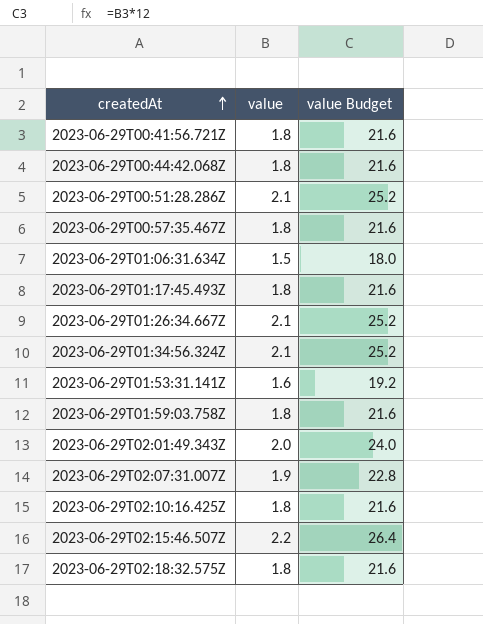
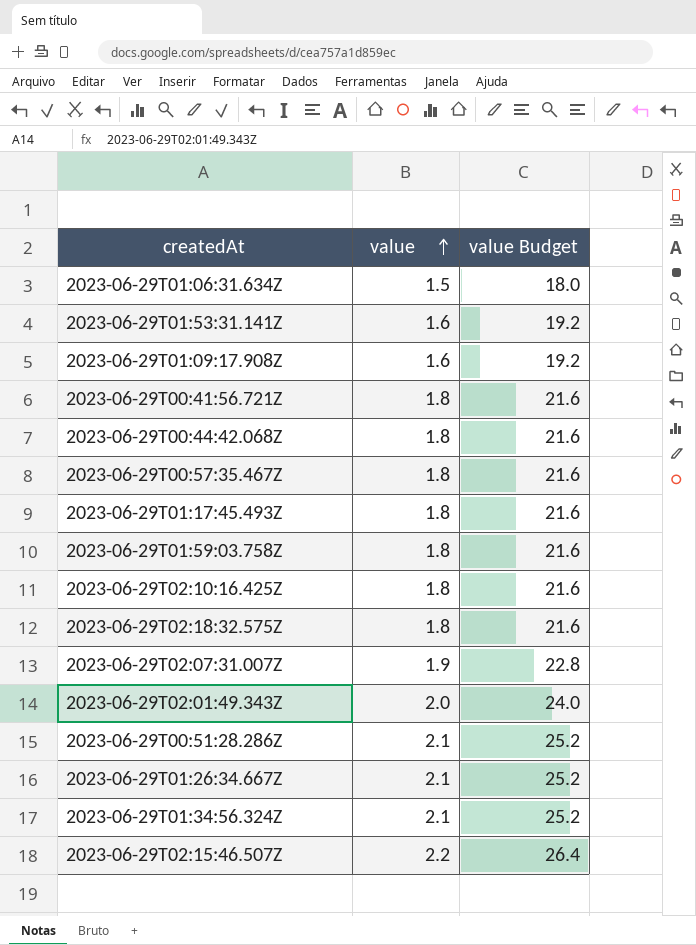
row order: createdAt ascending -> value ascending
row 2023-06-29T01:09:17.908Z: none -> 1.6 | 19.2

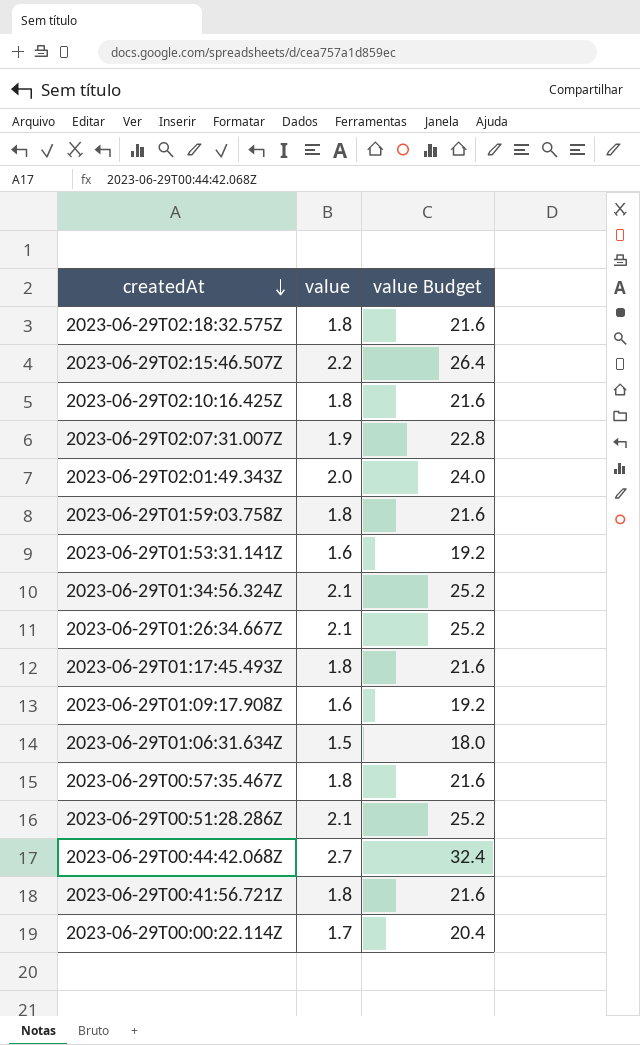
row order: value ascending -> createdAt descending
2023-06-29T00:44:42.068Z | value: 1.8 -> 2.7
2023-06-29T00:44:42.068Z | value Budget: 21.6 -> 32.4
row 2023-06-29T00:00:22.114Z: none -> 1.7 | 20.4

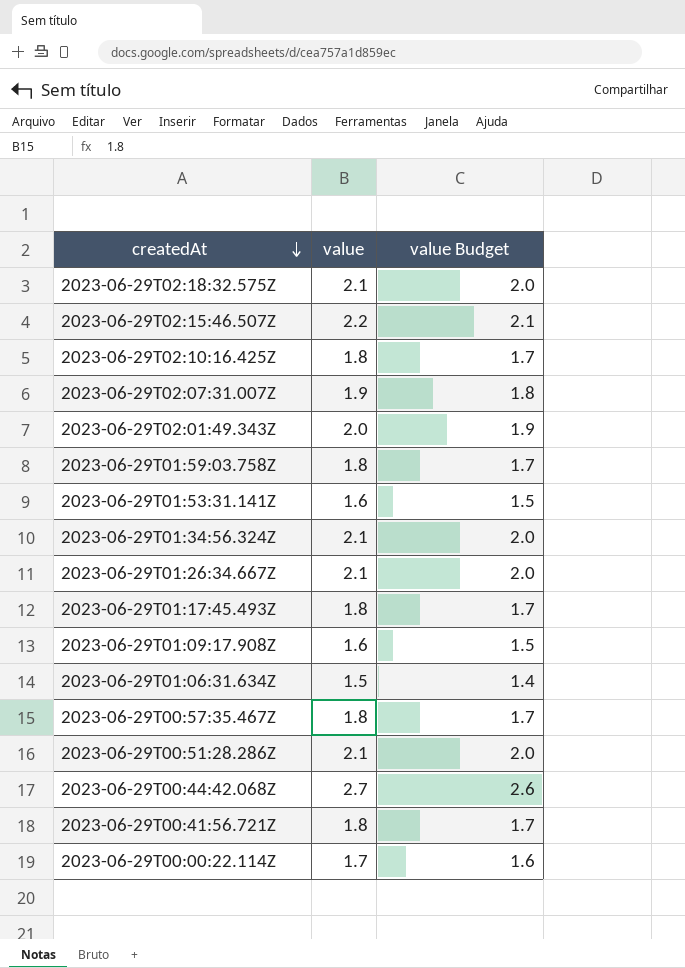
column value Budget | formula: [value] * 12 -> [value] * 0.95
2023-06-29T02:18:32.575Z | value: 1.8 -> 2.1

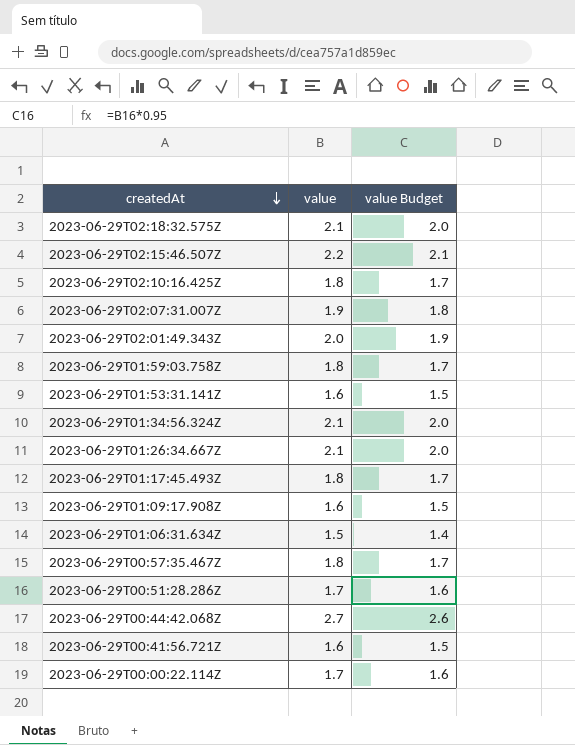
2023-06-29T00:51:28.286Z | value: 2.1 -> 1.7
2023-06-29T00:51:28.286Z | value Budget: 2.0 -> 1.6
2023-06-29T00:41:56.721Z | value: 1.8 -> 1.6
2023-06-29T00:41:56.721Z | value Budget: 1.7 -> 1.5

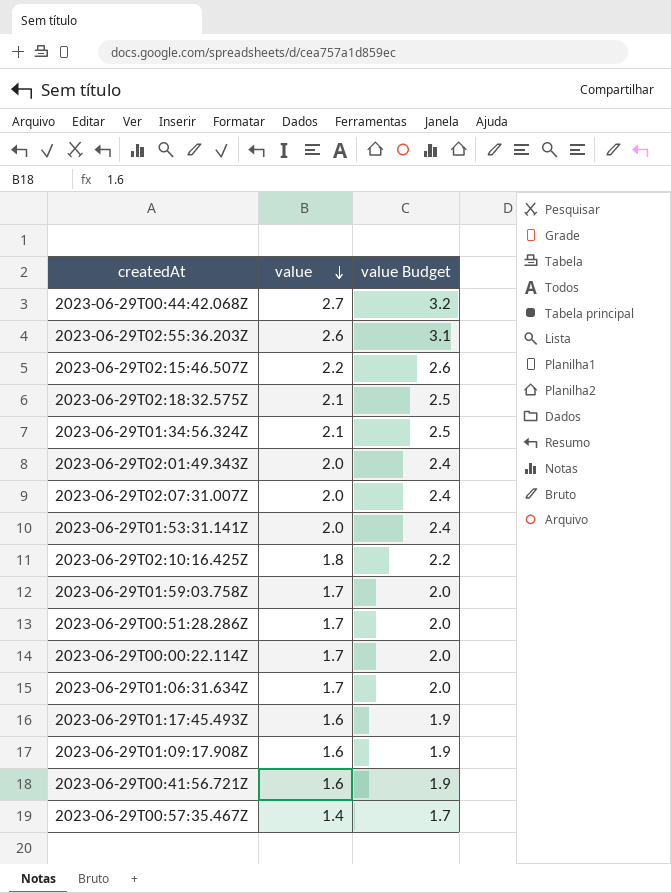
row order: createdAt descending -> value descending
column value Budget | formula: [value] * 0.95 -> [value] * 1.2
row 2023-06-29T01:26:34.667Z: 2.1 | 2.0 -> none
row 2023-06-29T02:55:36.203Z: none -> 2.6 | 3.1
2023-06-29T02:07:31.007Z | value: 1.9 -> 2.0
2023-06-29T01:53:31.141Z | value: 1.6 -> 2.0
2023-06-29T01:59:03.758Z | value: 1.8 -> 1.7
2023-06-29T01:06:31.634Z | value: 1.5 -> 1.7
2023-06-29T01:17:45.493Z | value: 1.8 -> 1.6
2023-06-29T00:57:35.467Z | value: 1.8 -> 1.4

